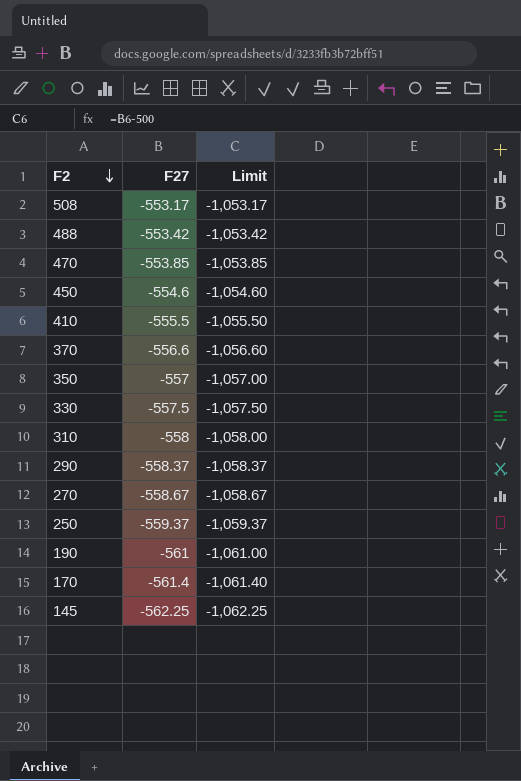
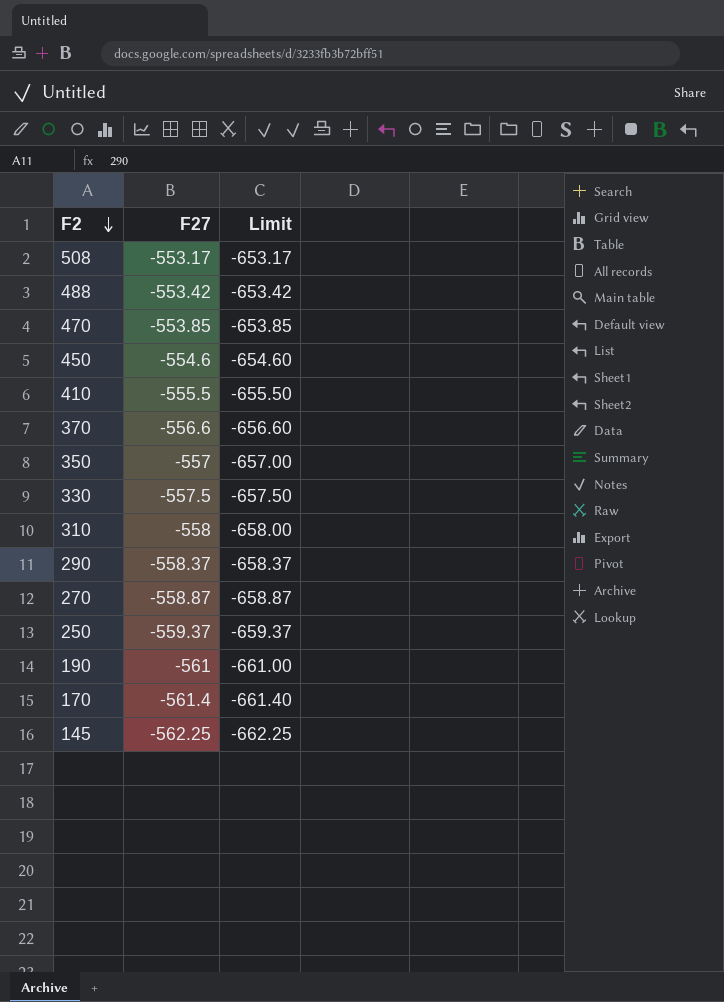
column Limit | formula: [F27] - 500 -> [F27] - 100
270 | F27: -558.67 -> -558.87

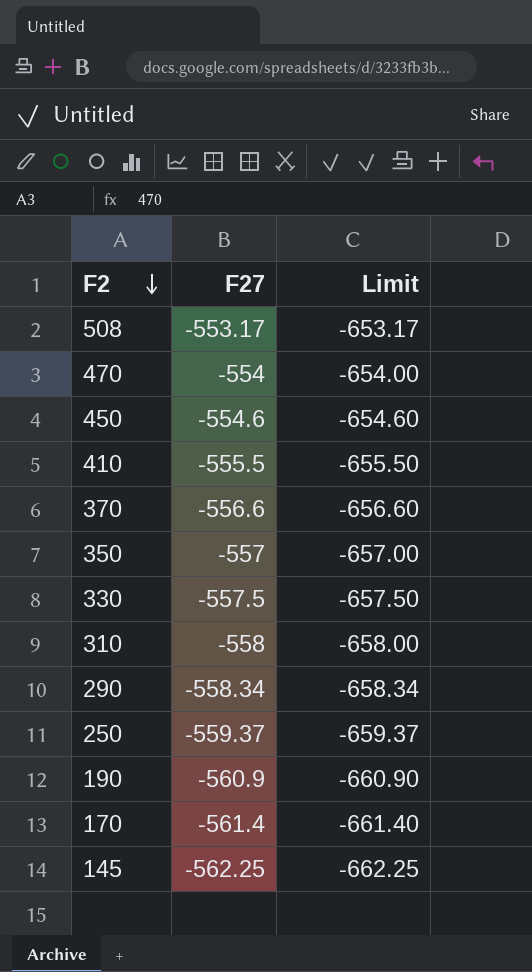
row 488: -553.42 | -653.42 -> none
row 270: -558.87 | -658.87 -> none
470 | F27: -553.85 -> -554
470 | Limit: -653.85 -> -654.00
290 | F27: -558.37 -> -558.34
290 | Limit: -658.37 -> -658.34
190 | F27: -561 -> -560.9
190 | Limit: -661.00 -> -660.90

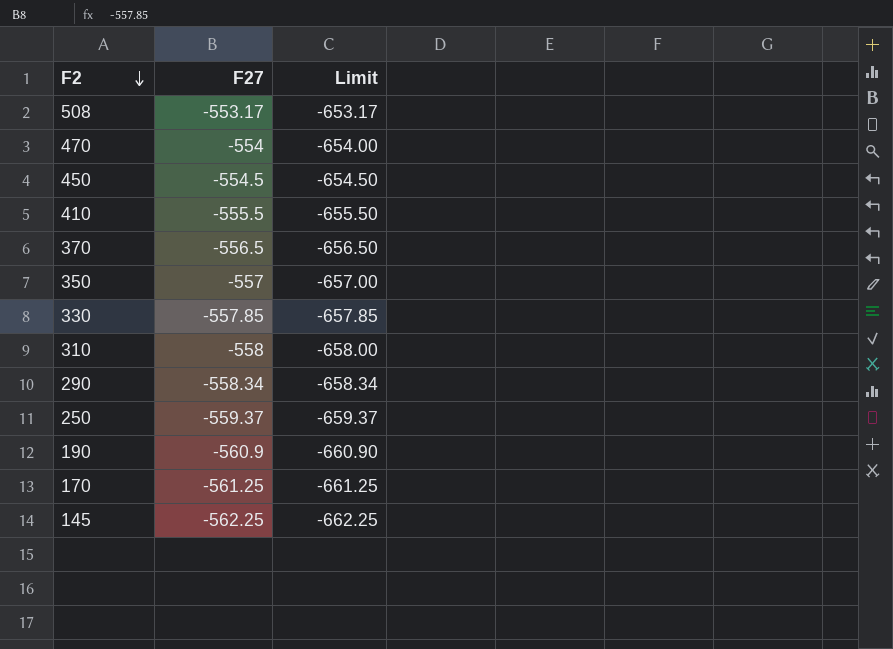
450 | F27: -554.6 -> -554.5
450 | Limit: -654.60 -> -654.50
370 | F27: -556.6 -> -556.5
370 | Limit: -656.60 -> -656.50
330 | F27: -557.5 -> -557.85
330 | Limit: -657.50 -> -657.85
170 | F27: -561.4 -> -561.25
170 | Limit: -661.40 -> -661.25

